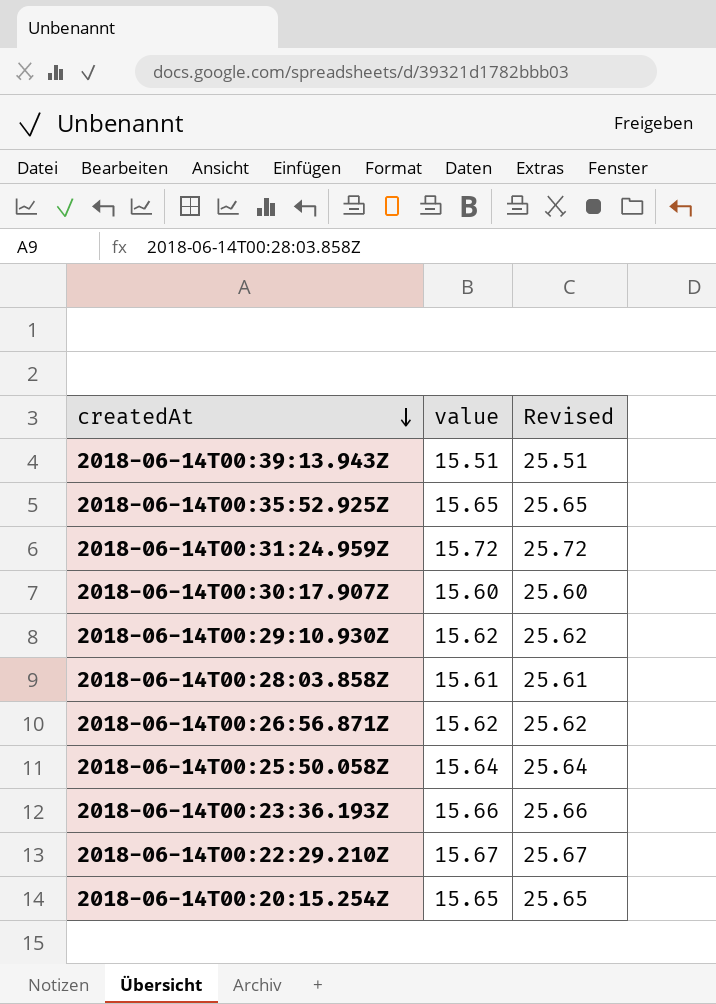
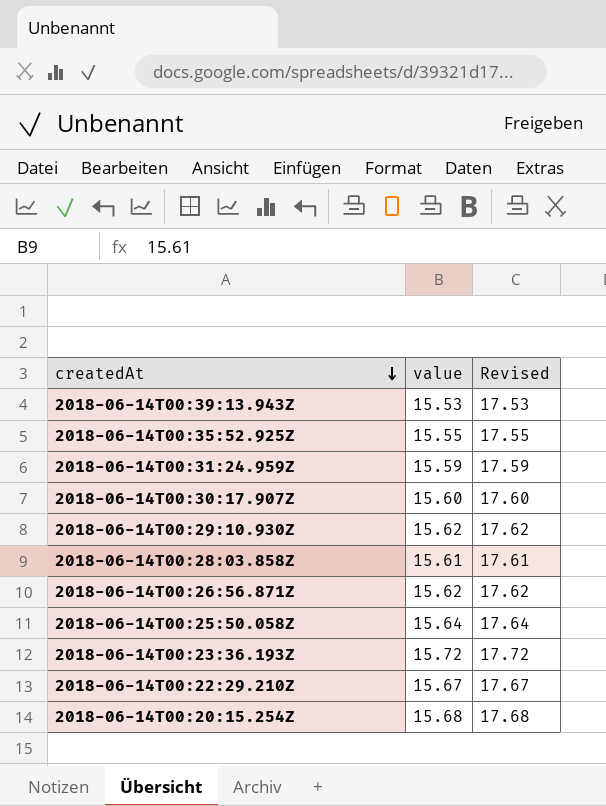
column Revised | formula: [value] + 10 -> [value] + 2
2018-06-14T00:39:13.943Z | value: 15.51 -> 15.53
2018-06-14T00:35:52.925Z | value: 15.65 -> 15.55
2018-06-14T00:31:24.959Z | value: 15.72 -> 15.59
2018-06-14T00:23:36.193Z | value: 15.66 -> 15.72
2018-06-14T00:20:15.254Z | value: 15.65 -> 15.68

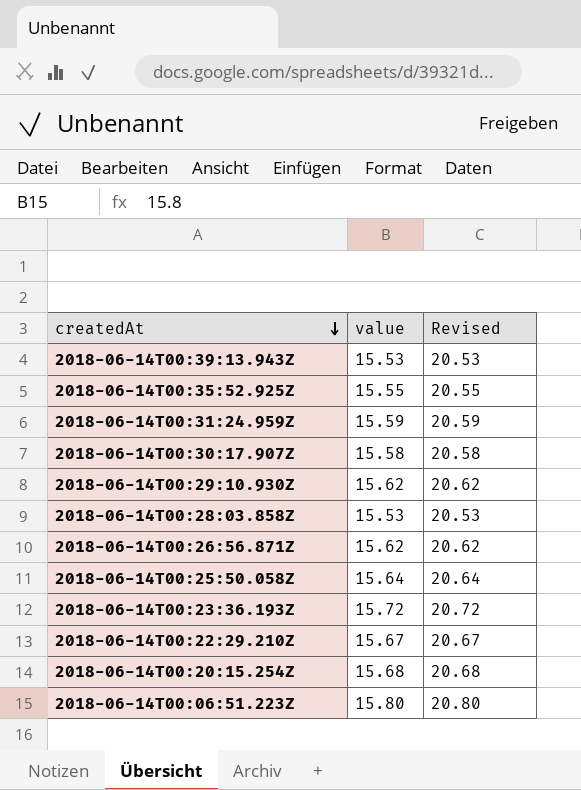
column Revised | formula: [value] + 2 -> [value] + 5
2018-06-14T00:30:17.907Z | value: 15.60 -> 15.58
2018-06-14T00:28:03.858Z | value: 15.61 -> 15.53
row 2018-06-14T00:06:51.223Z: none -> 15.80 | 20.80

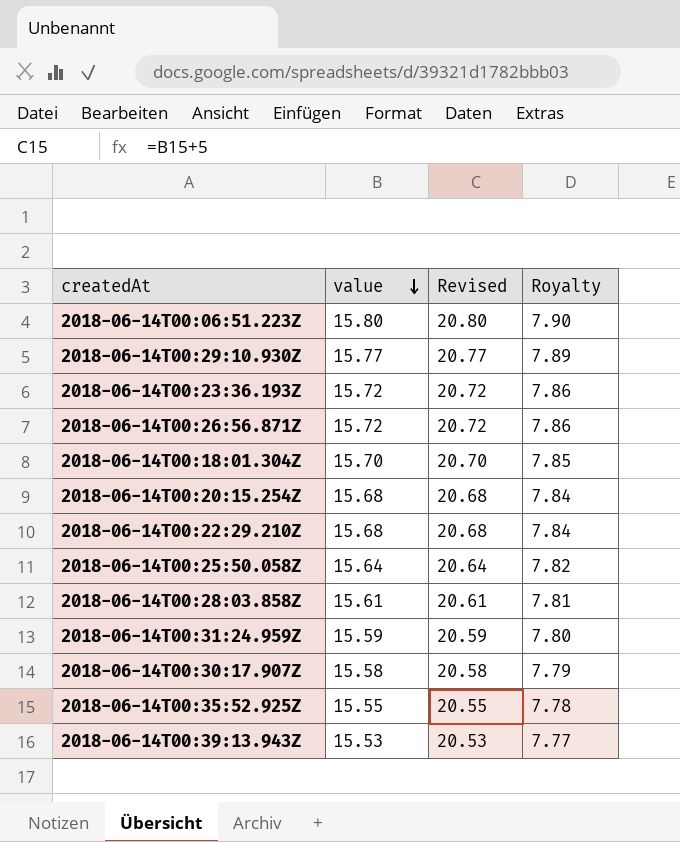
row order: createdAt descending -> value descending
column Royalty | formula: none -> [value] * 0.5
2018-06-14T00:29:10.930Z | value: 15.62 -> 15.77
2018-06-14T00:29:10.930Z | Revised: 20.62 -> 20.77
2018-06-14T00:26:56.871Z | value: 15.62 -> 15.72
2018-06-14T00:26:56.871Z | Revised: 20.62 -> 20.72
row 2018-06-14T00:18:01.304Z: none -> 15.70 | 20.70 | 7.85
2018-06-14T00:22:29.210Z | value: 15.67 -> 15.68
2018-06-14T00:22:29.210Z | Revised: 20.67 -> 20.68
2018-06-14T00:28:03.858Z | value: 15.53 -> 15.61
2018-06-14T00:28:03.858Z | Revised: 20.53 -> 20.61

